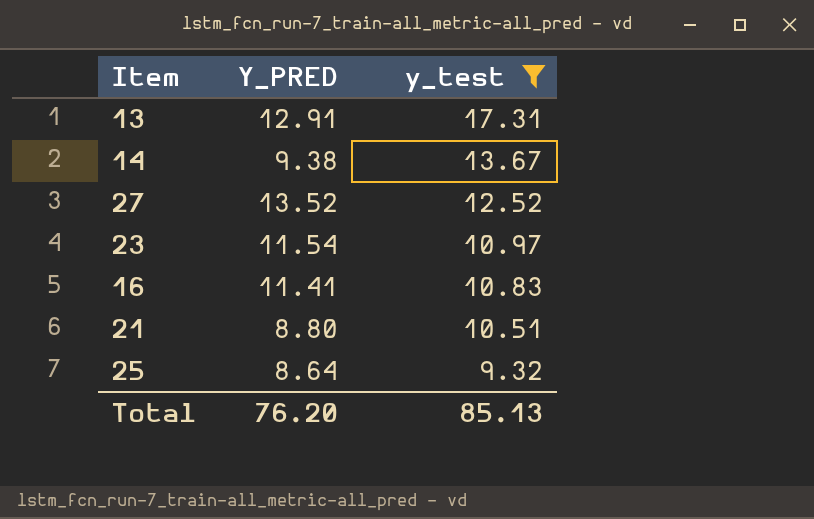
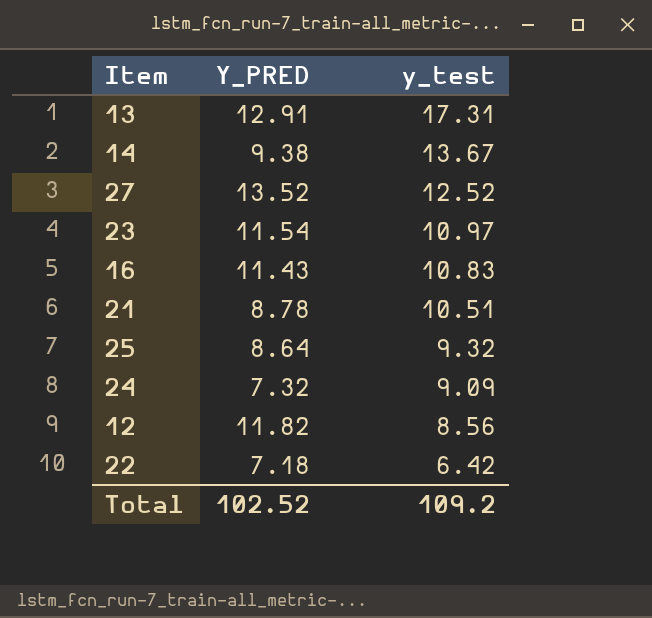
filter: y_test >= 9.32 -> none
16 | Y_PRED: 11.41 -> 11.43
21 | Y_PRED: 8.80 -> 8.78
Total | Y_PRED: 76.20 -> 102.52
Total | y_test: 85.13 -> 109.2

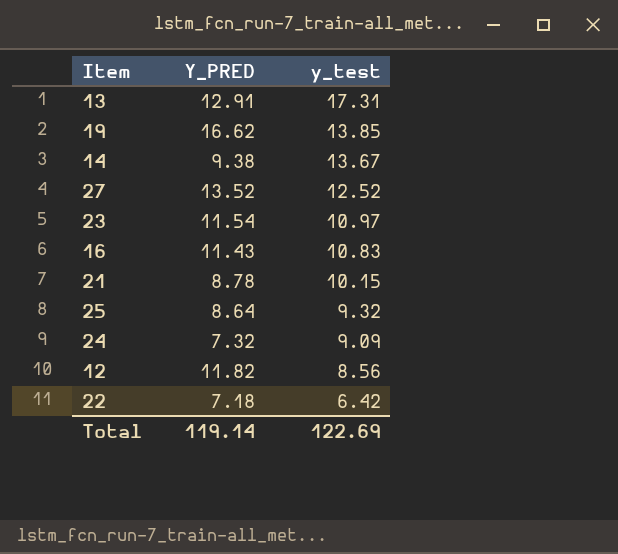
row 19: none -> 16.62 | 13.85
21 | y_test: 10.51 -> 10.15
Total | Y_PRED: 102.52 -> 119.14
Total | y_test: 109.2 -> 122.69

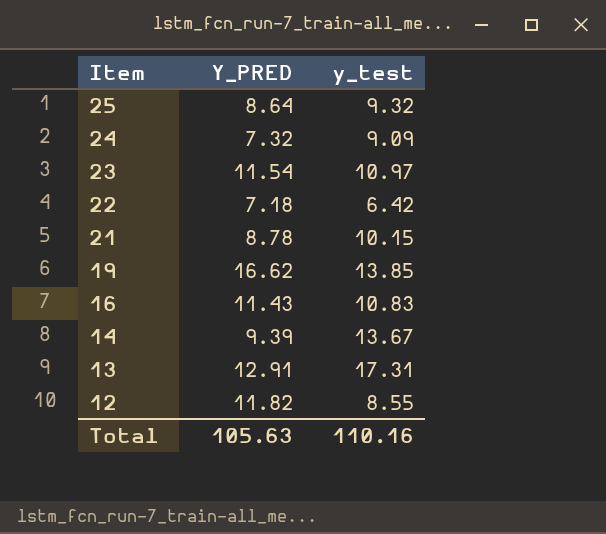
row order: y_test descending -> Item descending
row 27: 13.52 | 12.52 -> none
14 | Y_PRED: 9.38 -> 9.39
12 | y_test: 8.56 -> 8.55
Total | Y_PRED: 119.14 -> 105.63
Total | y_test: 122.69 -> 110.16

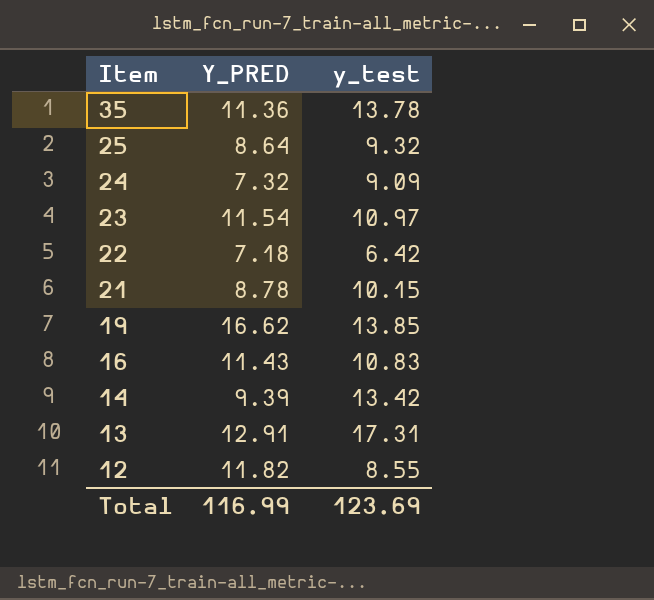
row 35: none -> 11.36 | 13.78
14 | y_test: 13.67 -> 13.42
Total | Y_PRED: 105.63 -> 116.99
Total | y_test: 110.16 -> 123.69

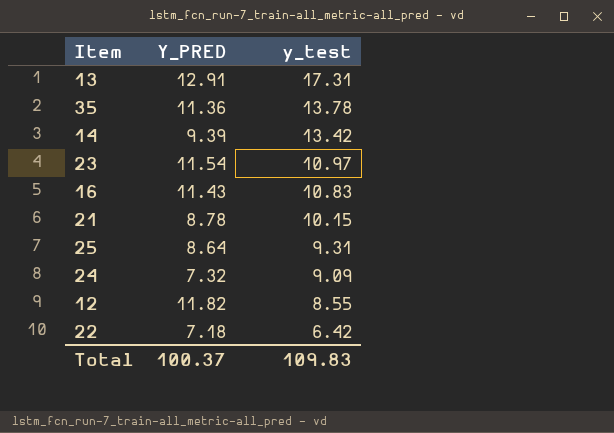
row order: Item descending -> y_test descending
row 19: 16.62 | 13.85 -> none
25 | y_test: 9.32 -> 9.31
Total | Y_PRED: 116.99 -> 100.37
Total | y_test: 123.69 -> 109.83

